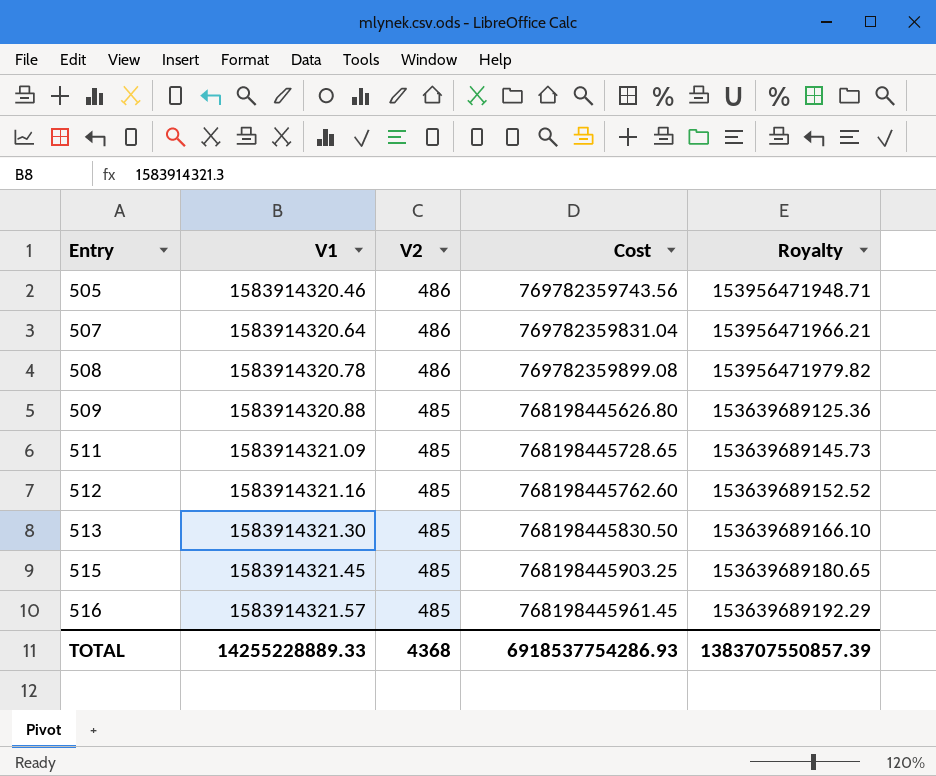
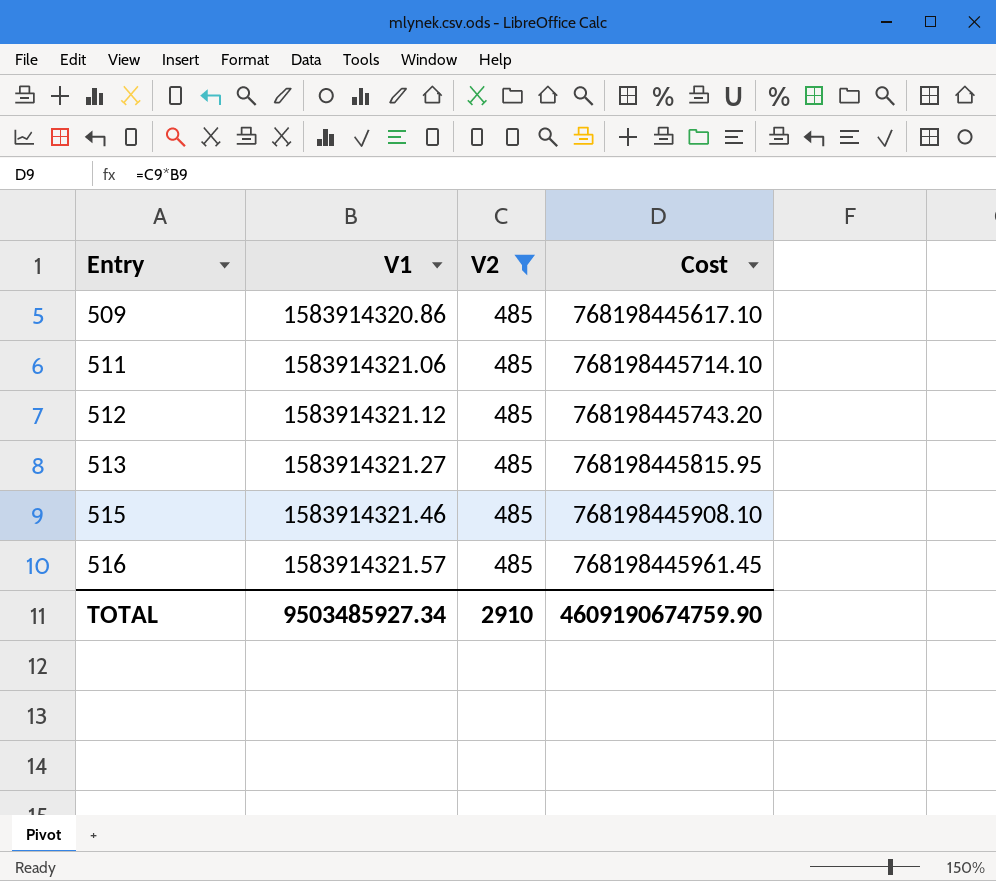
filter: none -> V2 = 485
column Royalty | formula: [Cost] * 0.2 -> none
509 | V1: 1583914320.88 -> 1583914320.86
509 | Cost: 768198445626.80 -> 768198445617.10
511 | V1: 1583914321.09 -> 1583914321.06
511 | Cost: 768198445728.65 -> 768198445714.10
512 | V1: 1583914321.16 -> 1583914321.12
512 | Cost: 768198445762.60 -> 768198445743.20
513 | V1: 1583914321.30 -> 1583914321.27
513 | Cost: 768198445830.50 -> 768198445815.95
515 | V1: 1583914321.45 -> 1583914321.46
515 | Cost: 768198445903.25 -> 768198445908.10
TOTAL | V1: 14255228889.33 -> 9503485927.34
TOTAL | V2: 4368 -> 2910
TOTAL | Cost: 6918537754286.93 -> 4609190674759.90

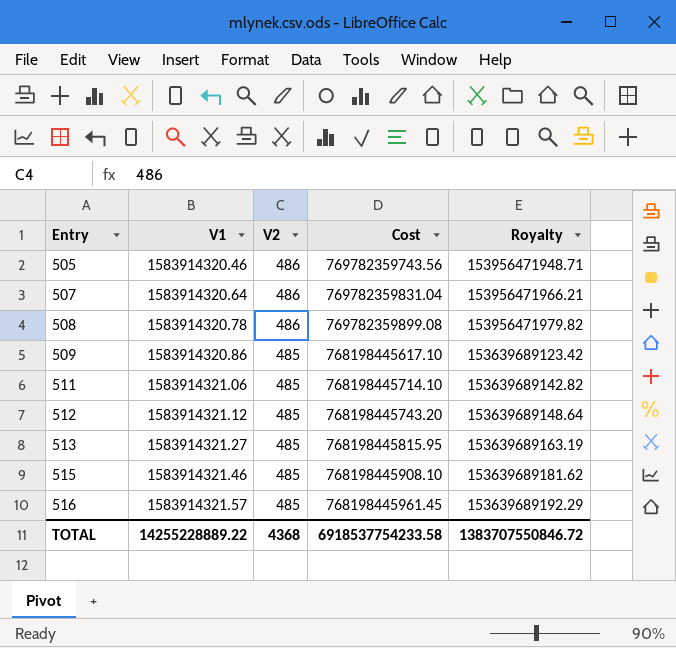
filter: V2 = 485 -> none
column Royalty | formula: none -> [Cost] * 0.2
TOTAL | V1: 9503485927.34 -> 14255228889.22
TOTAL | V2: 2910 -> 4368
TOTAL | Cost: 4609190674759.90 -> 6918537754233.58

